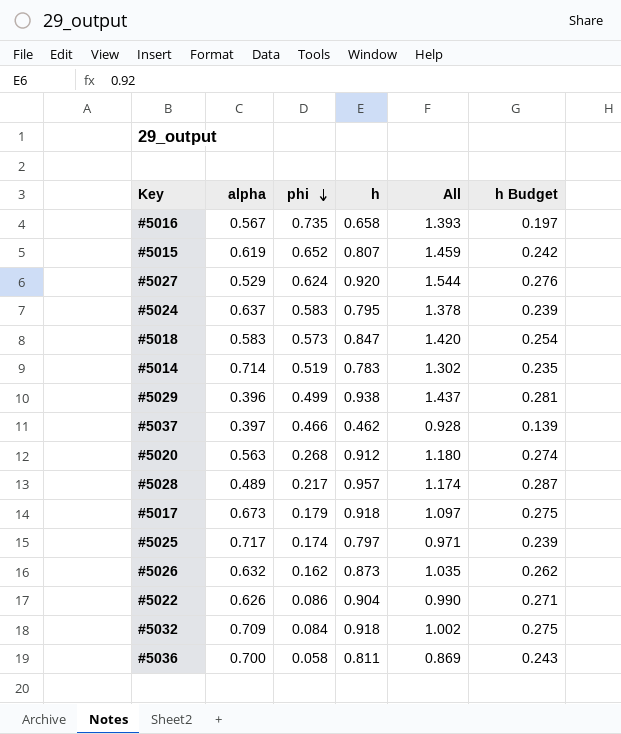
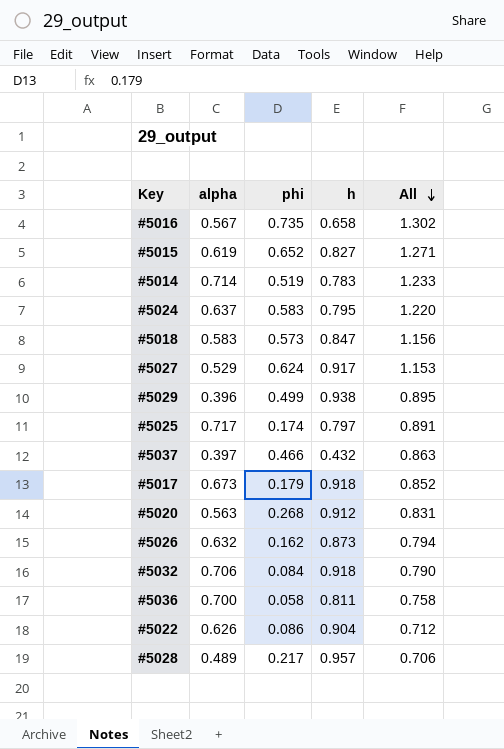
row order: phi descending -> All descending
column h Budget | formula: [h] * 0.3 -> none
column All | formula: [phi] + [h] -> [alpha] + [phi]
#5015 | h: 0.807 -> 0.827
#5027 | h: 0.920 -> 0.917
#5037 | h: 0.462 -> 0.432
#5032 | alpha: 0.709 -> 0.706

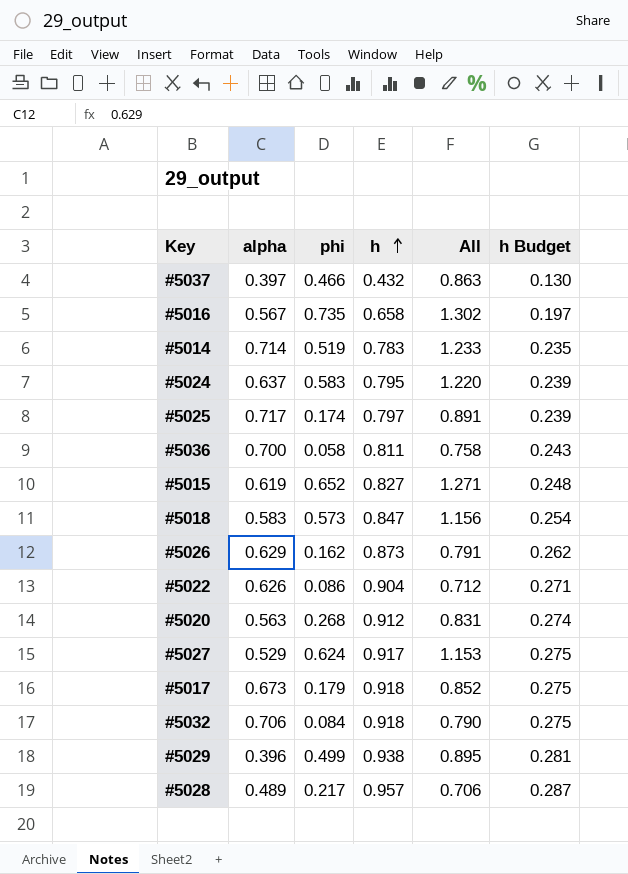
row order: All descending -> h ascending
column h Budget | formula: none -> [h] * 0.3
#5026 | alpha: 0.632 -> 0.629
#5026 | All: 0.794 -> 0.791

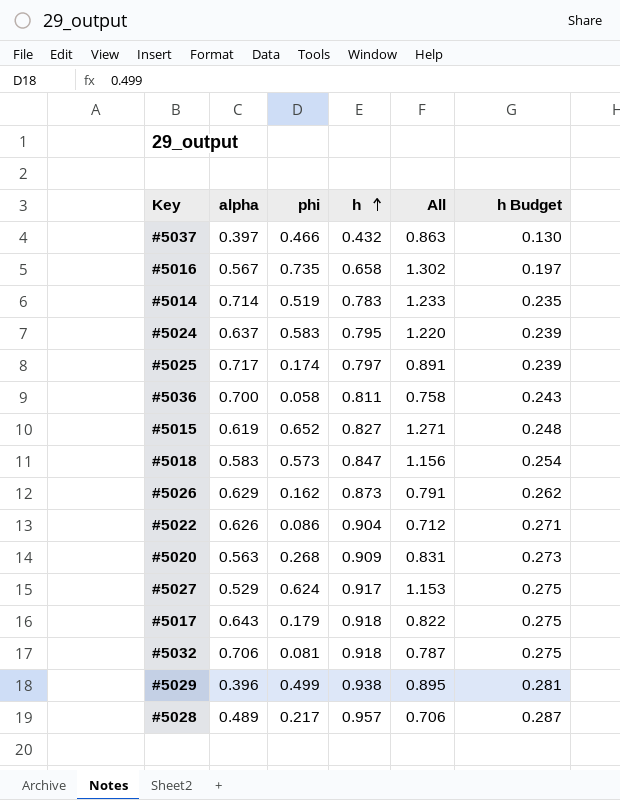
#5020 | h: 0.912 -> 0.909
#5020 | h Budget: 0.274 -> 0.273
#5017 | alpha: 0.673 -> 0.643
#5017 | All: 0.852 -> 0.822
#5032 | phi: 0.084 -> 0.081
#5032 | All: 0.790 -> 0.787

